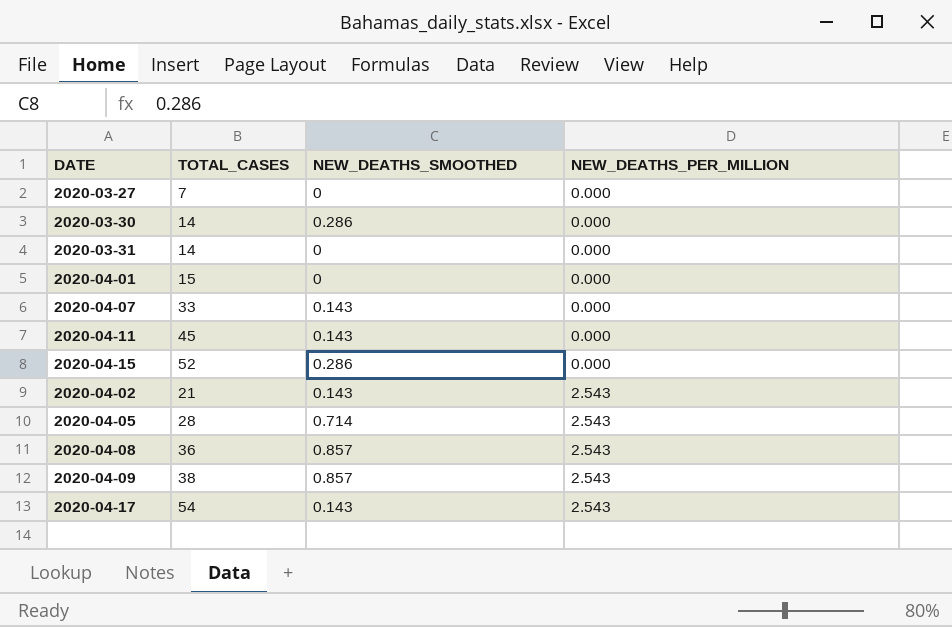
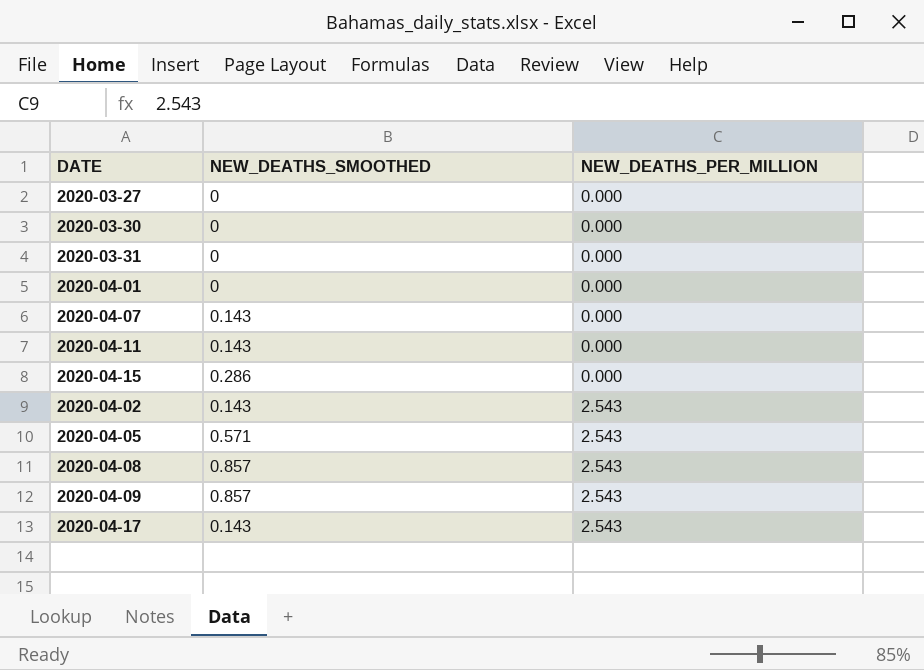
column TOTAL_CASES | position: 2 -> none
2020-03-30 | NEW_DEATHS_SMOOTHED: 0.286 -> 0
2020-04-05 | NEW_DEATHS_SMOOTHED: 0.714 -> 0.571

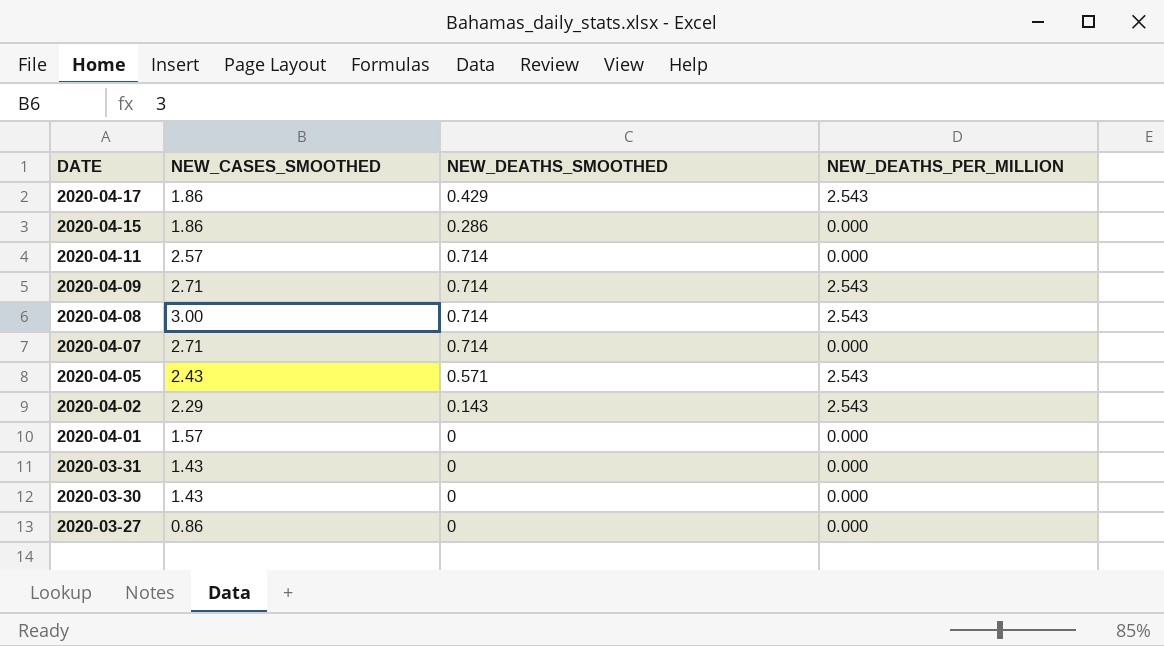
row order: NEW_DEATHS_PER_MILLION ascending -> DATE descending
column NEW_CASES_SMOOTHED | position: none -> 2
2020-04-17 | NEW_DEATHS_SMOOTHED: 0.143 -> 0.429
2020-04-11 | NEW_DEATHS_SMOOTHED: 0.143 -> 0.714
2020-04-09 | NEW_DEATHS_SMOOTHED: 0.857 -> 0.714
2020-04-08 | NEW_DEATHS_SMOOTHED: 0.857 -> 0.714
2020-04-07 | NEW_DEATHS_SMOOTHED: 0.143 -> 0.714

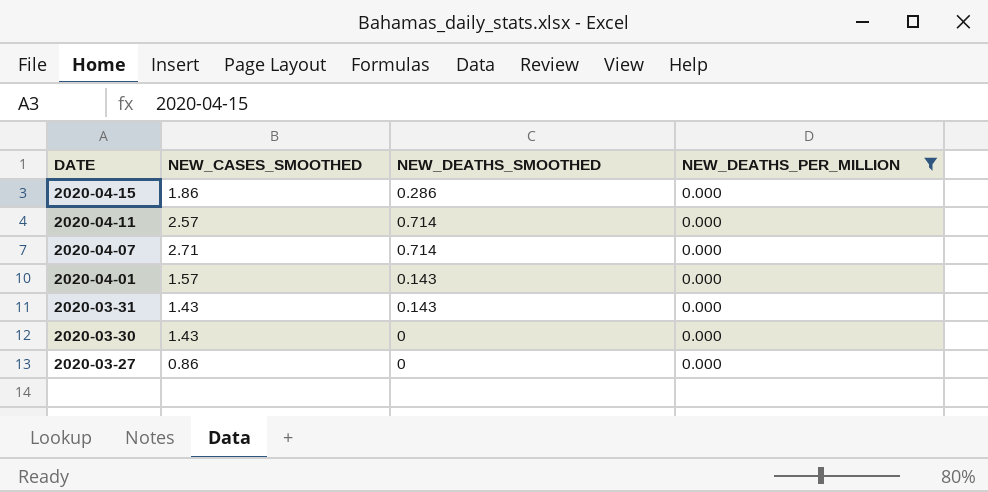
filter: none -> NEW_DEATHS_PER_MILLION = 0.000
2020-04-01 | NEW_DEATHS_SMOOTHED: 0 -> 0.143
2020-03-31 | NEW_DEATHS_SMOOTHED: 0 -> 0.143

